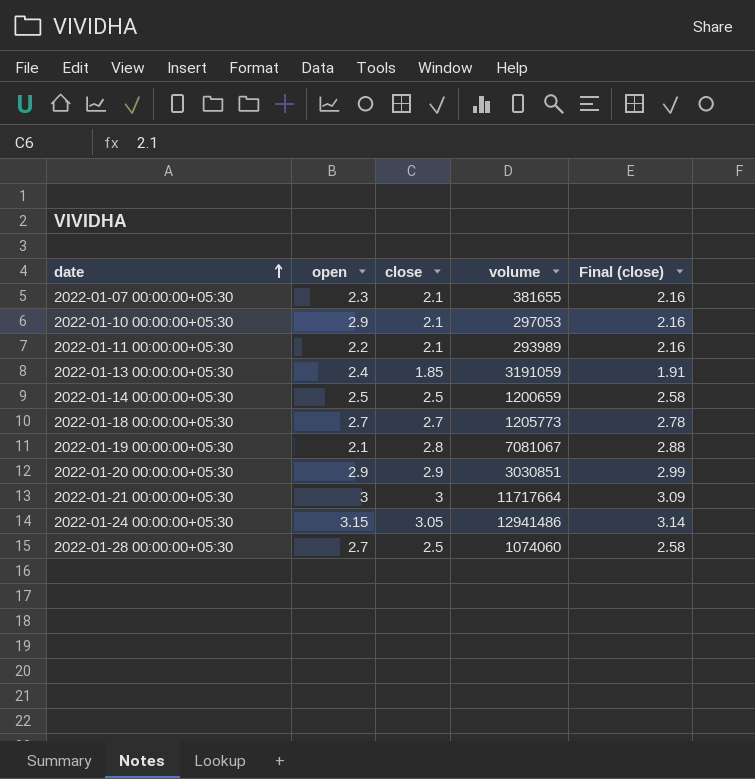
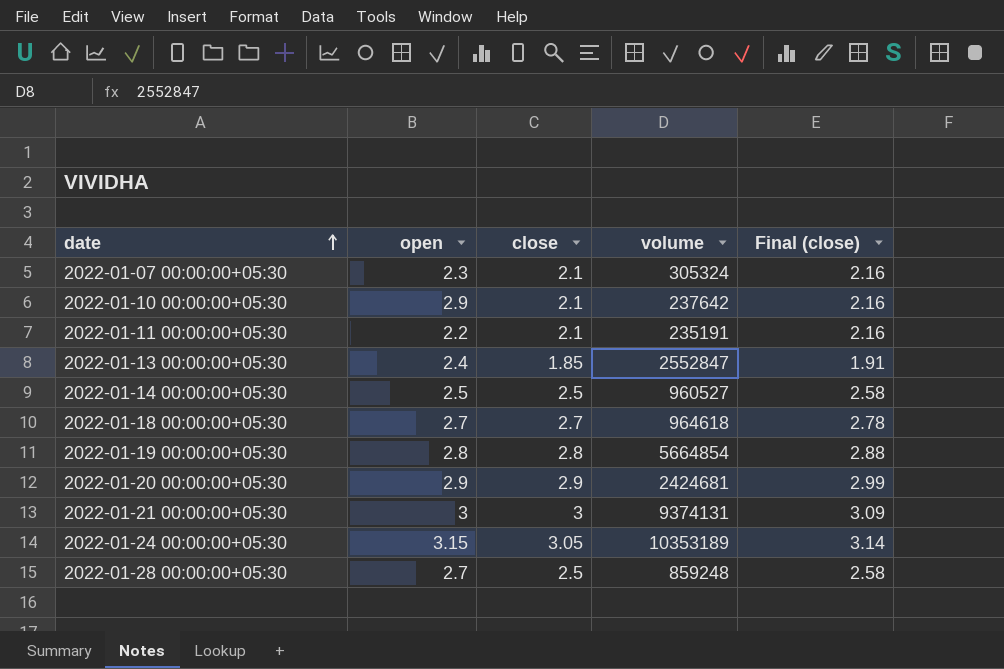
2022-01-07 00:00:00+05:30 | volume: 381655 -> 305324
2022-01-10 00:00:00+05:30 | volume: 297053 -> 237642
2022-01-11 00:00:00+05:30 | volume: 293989 -> 235191
2022-01-13 00:00:00+05:30 | volume: 3191059 -> 2552847
2022-01-14 00:00:00+05:30 | volume: 1200659 -> 960527
2022-01-18 00:00:00+05:30 | volume: 1205773 -> 964618
2022-01-19 00:00:00+05:30 | open: 2.1 -> 2.8
2022-01-19 00:00:00+05:30 | volume: 7081067 -> 5664854
2022-01-20 00:00:00+05:30 | volume: 3030851 -> 2424681
2022-01-21 00:00:00+05:30 | volume: 11717664 -> 9374131
2022-01-24 00:00:00+05:30 | volume: 12941486 -> 10353189
2022-01-28 00:00:00+05:30 | volume: 1074060 -> 859248

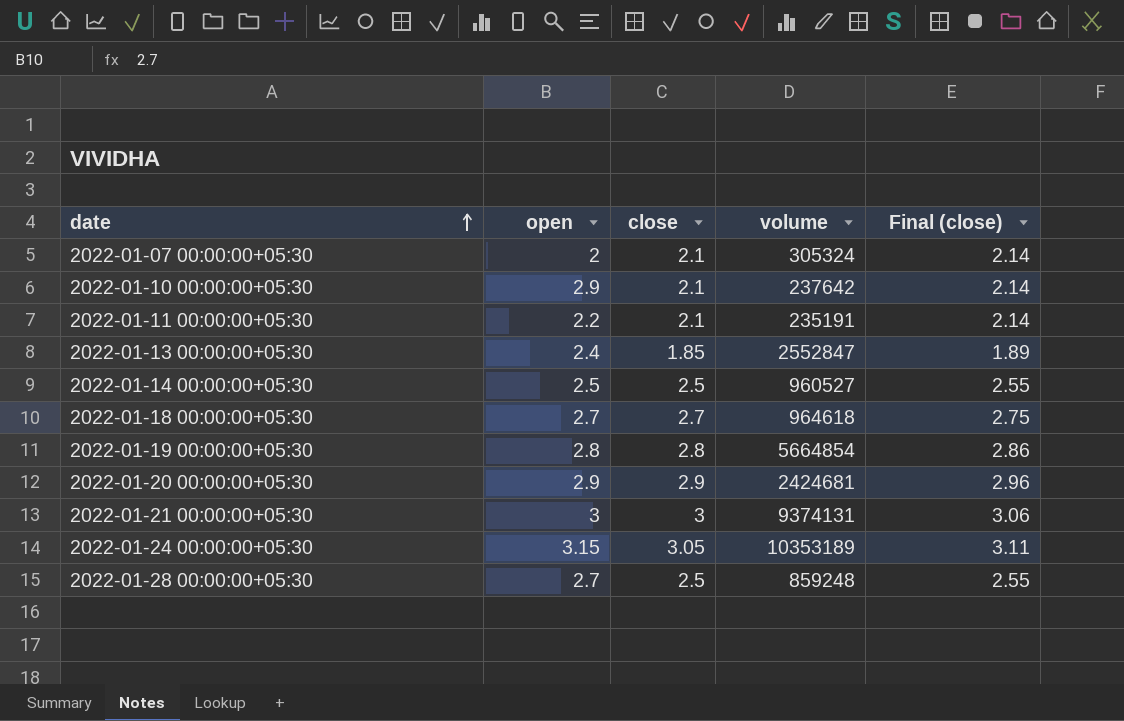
column Final (close) | formula: [close] * 1.03 -> [close] * 1.02
2022-01-07 00:00:00+05:30 | open: 2.3 -> 2

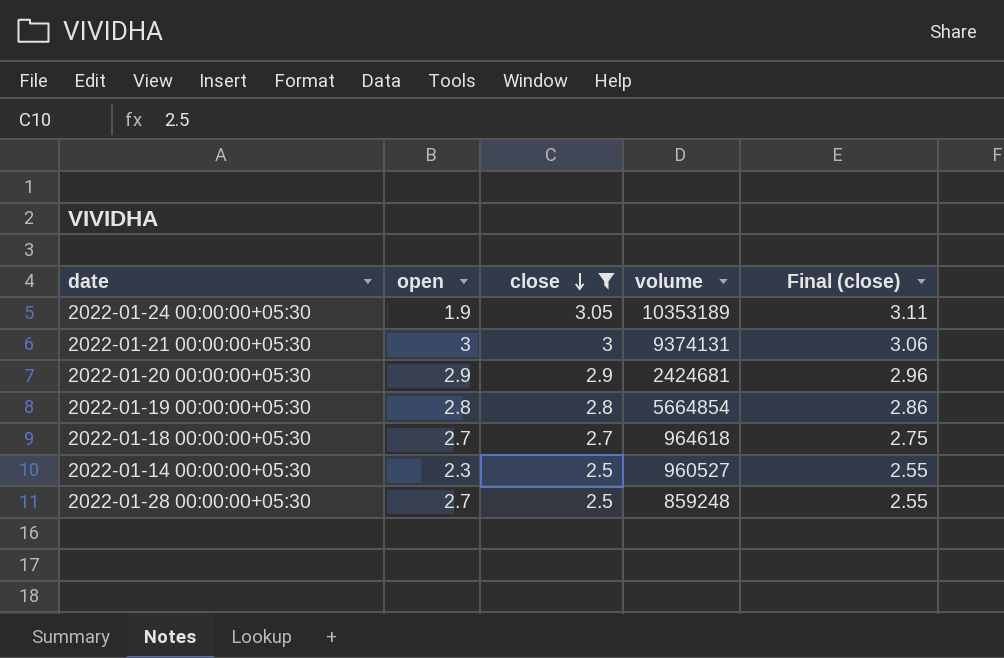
filter: none -> close >= 2.5
row order: date ascending -> close descending
2022-01-24 00:00:00+05:30 | open: 3.15 -> 1.9
2022-01-14 00:00:00+05:30 | open: 2.5 -> 2.3

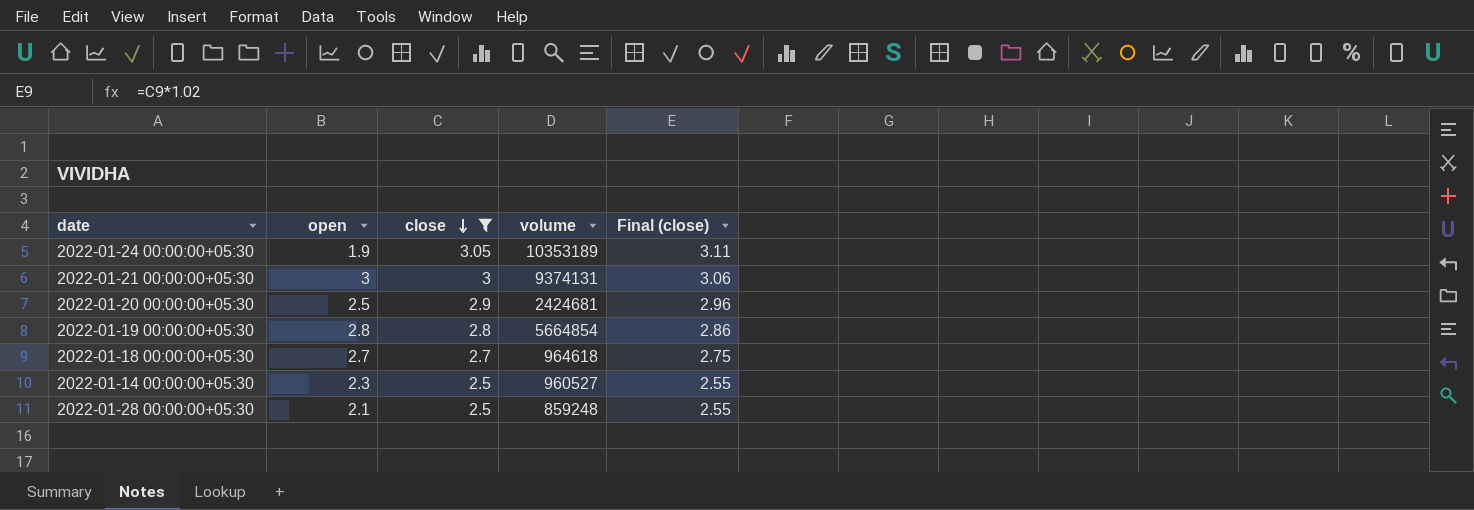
2022-01-20 00:00:00+05:30 | open: 2.9 -> 2.5
2022-01-28 00:00:00+05:30 | open: 2.7 -> 2.1

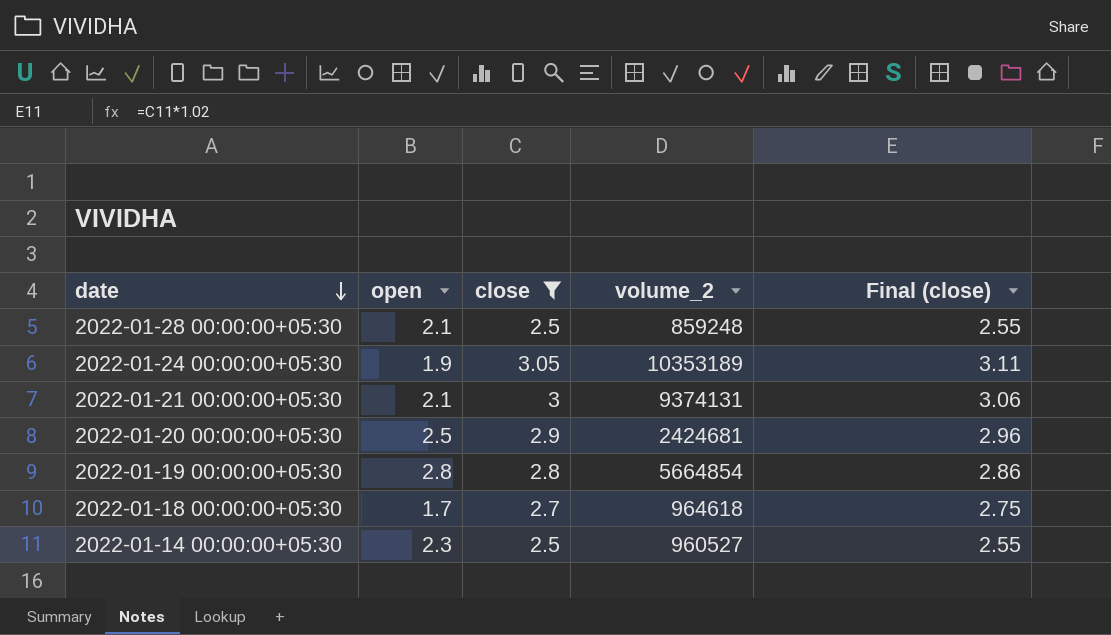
row order: close descending -> date descending
column name: volume -> volume_2
2022-01-21 00:00:00+05:30 | open: 3 -> 2.1
2022-01-18 00:00:00+05:30 | open: 2.7 -> 1.7

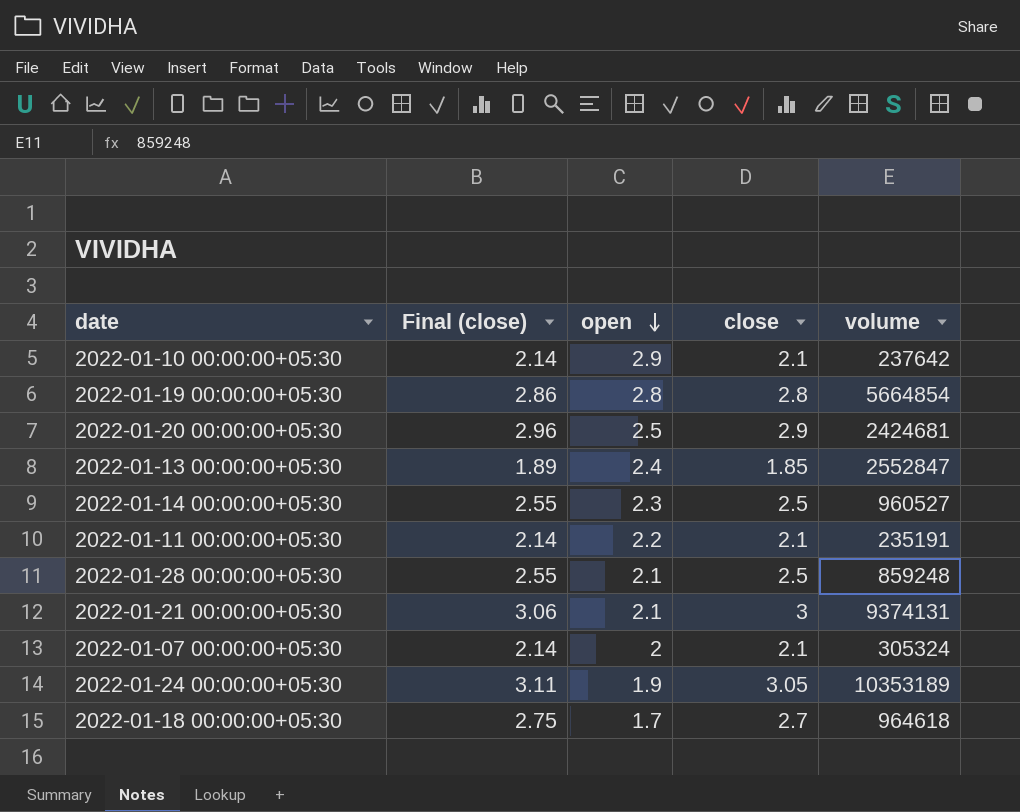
filter: close >= 2.5 -> none
row order: date descending -> open descending
column Final (close) | position: 5 -> 2
column name: volume_2 -> volume

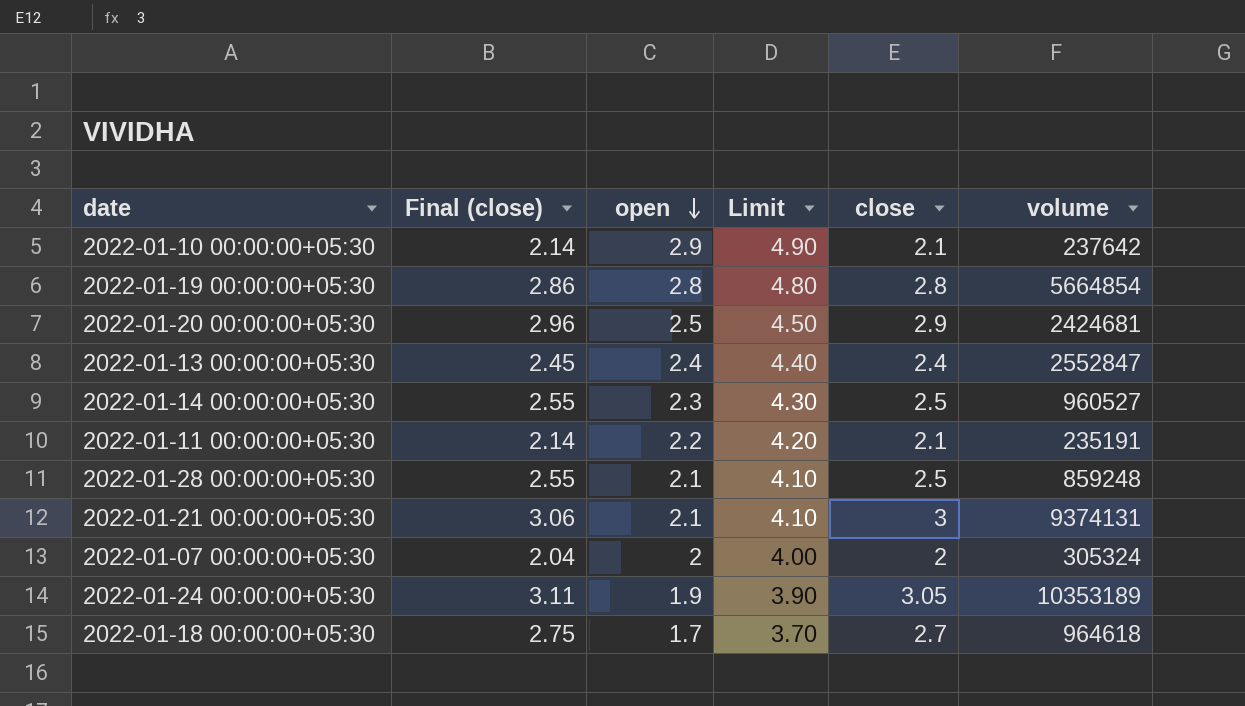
column Limit | formula: none -> [open] + 2
2022-01-13 00:00:00+05:30 | Final (close): 1.89 -> 2.45
2022-01-13 00:00:00+05:30 | close: 1.85 -> 2.4
2022-01-07 00:00:00+05:30 | Final (close): 2.14 -> 2.04
2022-01-07 00:00:00+05:30 | close: 2.1 -> 2

